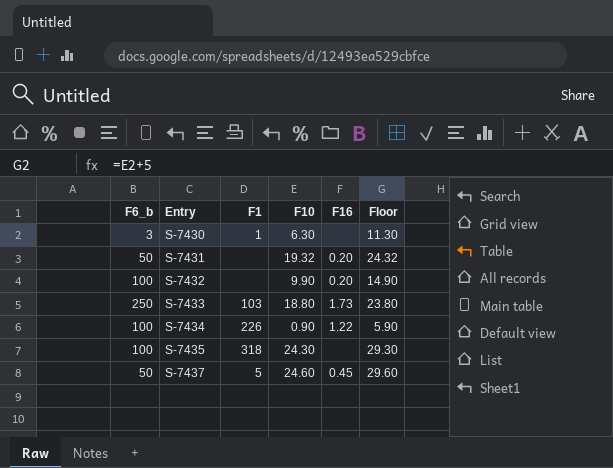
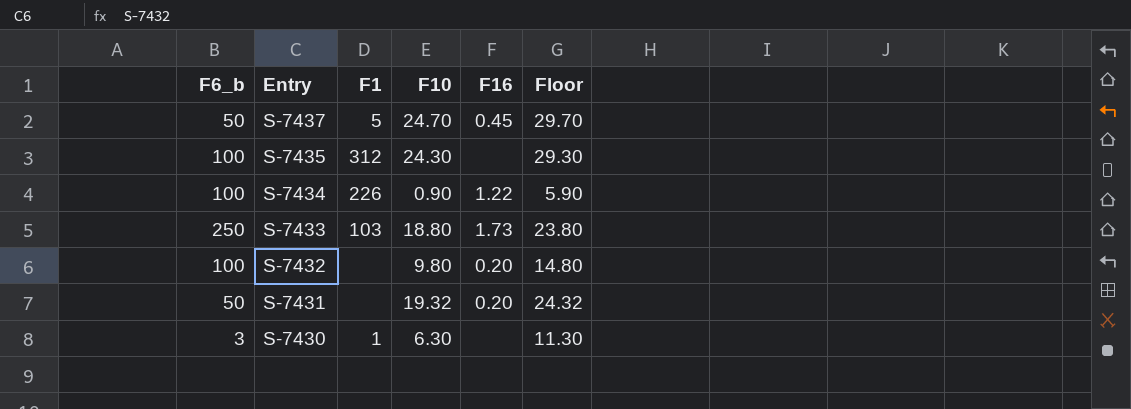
row order: Entry ascending -> Entry descending
S-7437 | F10: 24.60 -> 24.70
S-7437 | Floor: 29.60 -> 29.70
S-7435 | F1: 318 -> 312
S-7432 | F10: 9.90 -> 9.80
S-7432 | Floor: 14.90 -> 14.80

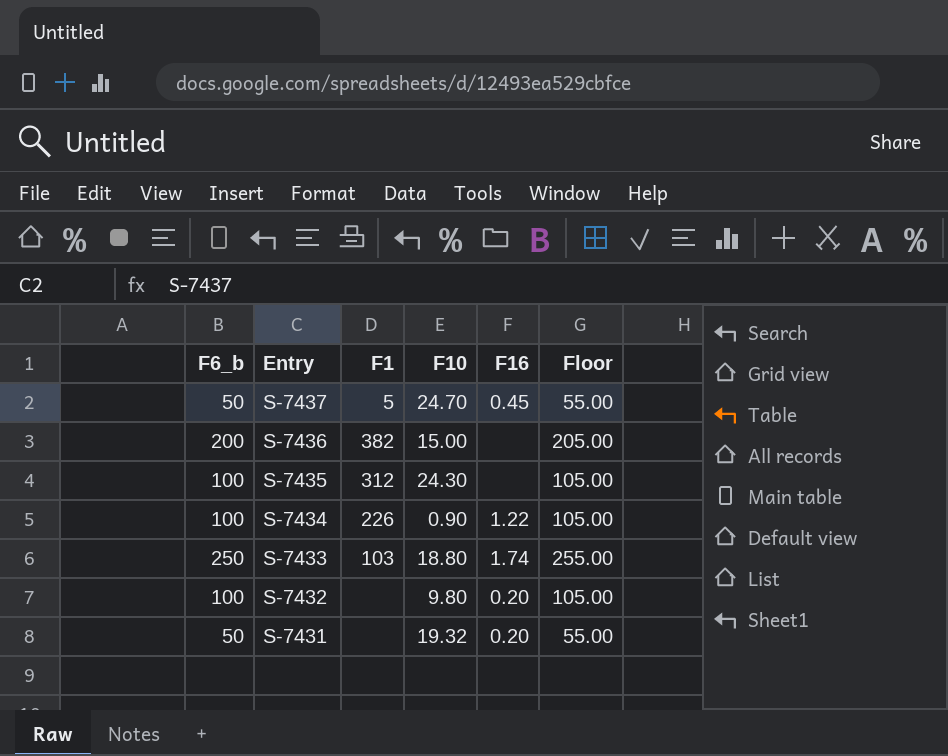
column Floor | formula: [F10] + 5 -> [F6_b] + 5
row S-7430: 3 | 1 | 6.30 | none | 11.30 -> none
row S-7436: none -> 200 | 382 | 15.00 | none | 205.00
S-7433 | F16: 1.73 -> 1.74

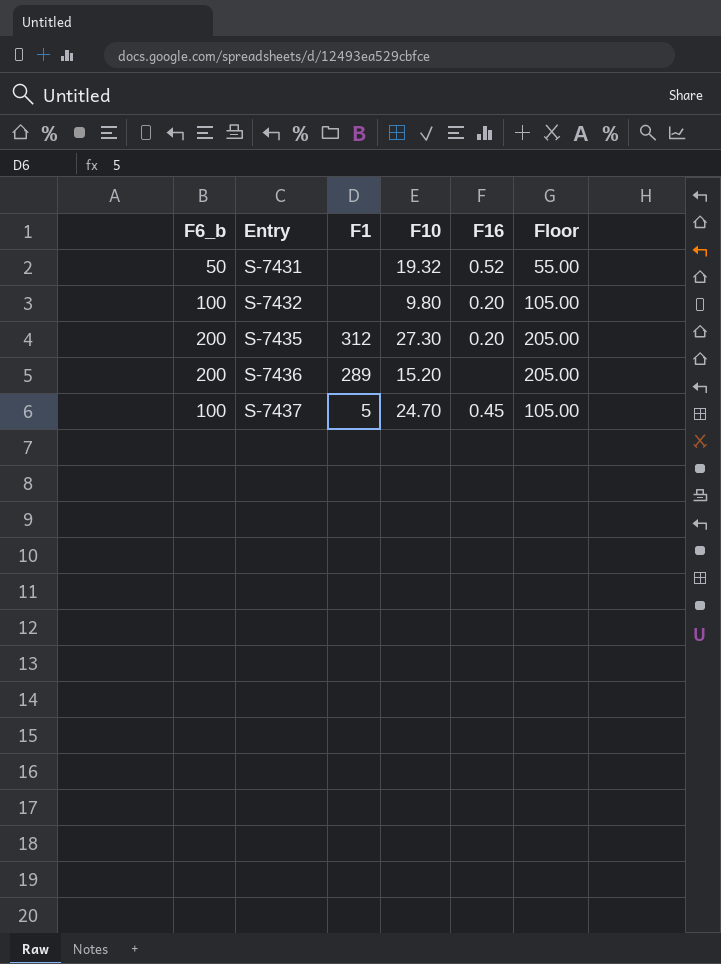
row order: Entry descending -> Entry ascending
row S-7434: 100 | 226 | 0.90 | 1.22 | 105.00 -> none
row S-7433: 250 | 103 | 18.80 | 1.74 | 255.00 -> none
S-7431 | F16: 0.20 -> 0.52
S-7435 | F6_b: 100 -> 200
S-7435 | F10: 24.30 -> 27.30
S-7435 | F16: none -> 0.20
S-7435 | Floor: 105.00 -> 205.00
S-7436 | F1: 382 -> 289
S-7436 | F10: 15.00 -> 15.20
S-7437 | F6_b: 50 -> 100
S-7437 | Floor: 55.00 -> 105.00

